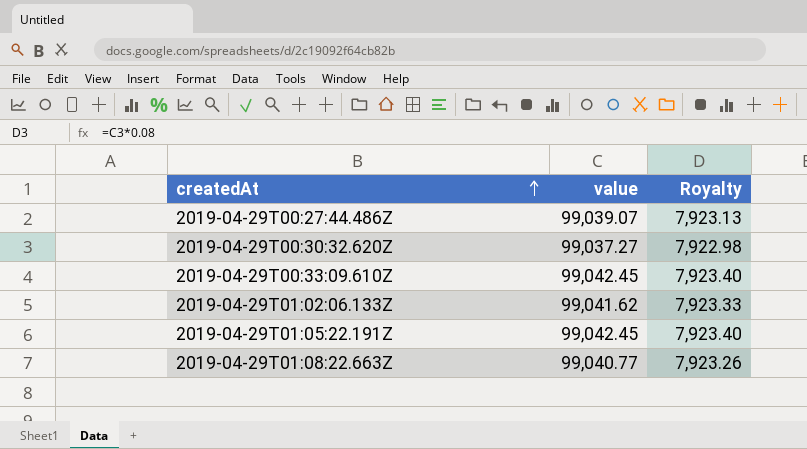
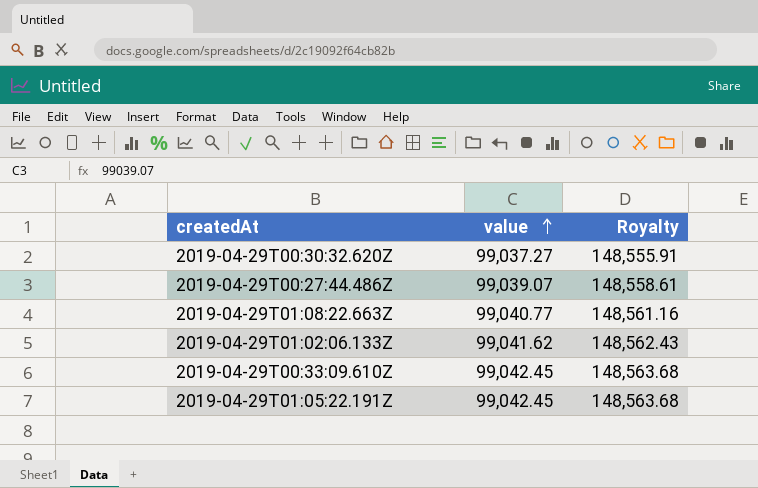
row order: createdAt ascending -> value ascending
column Royalty | formula: [value] * 0.08 -> [value] * 1.5

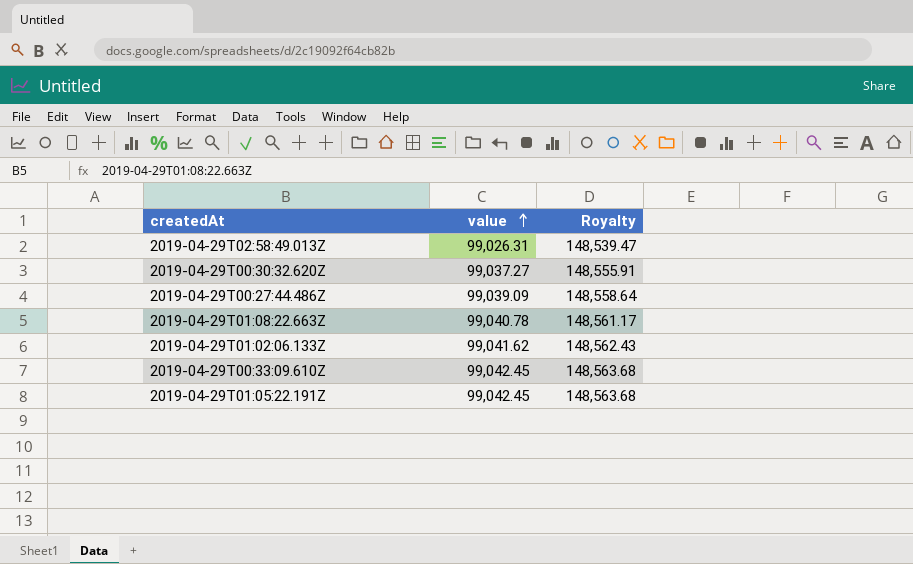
row 2019-04-29T02:58:49.013Z: none -> 99,026.31 | 148,539.47
2019-04-29T00:27:44.486Z | value: 99,039.07 -> 99,039.09
2019-04-29T00:27:44.486Z | Royalty: 148,558.61 -> 148,558.64
2019-04-29T01:08:22.663Z | value: 99,040.77 -> 99,040.78
2019-04-29T01:08:22.663Z | Royalty: 148,561.16 -> 148,561.17

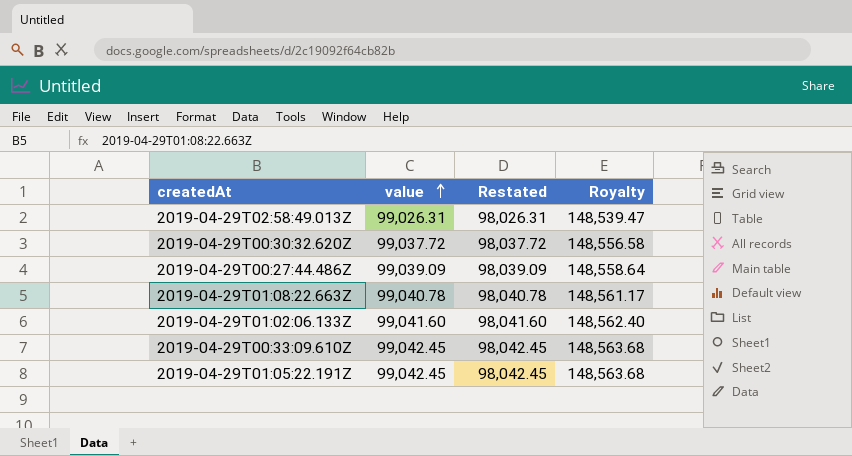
column Restated | formula: none -> [value] - 1000
2019-04-29T00:30:32.620Z | value: 99,037.27 -> 99,037.72
2019-04-29T00:30:32.620Z | Royalty: 148,555.91 -> 148,556.58
2019-04-29T01:02:06.133Z | value: 99,041.62 -> 99,041.60
2019-04-29T01:02:06.133Z | Royalty: 148,562.43 -> 148,562.40

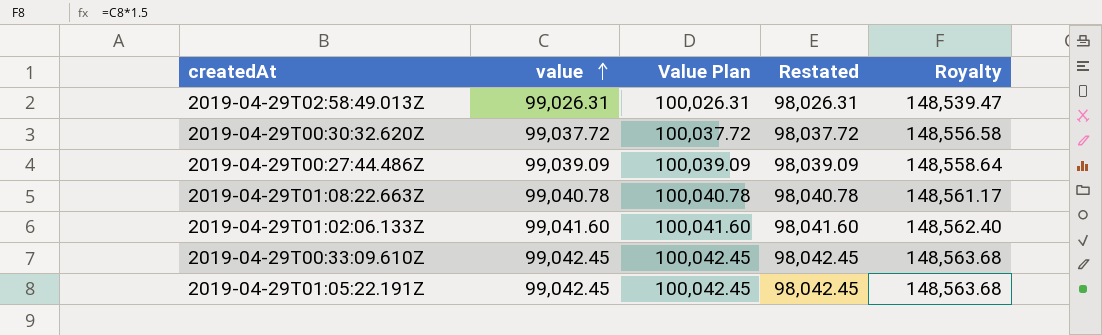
column Value Plan | formula: none -> [value] + 1000

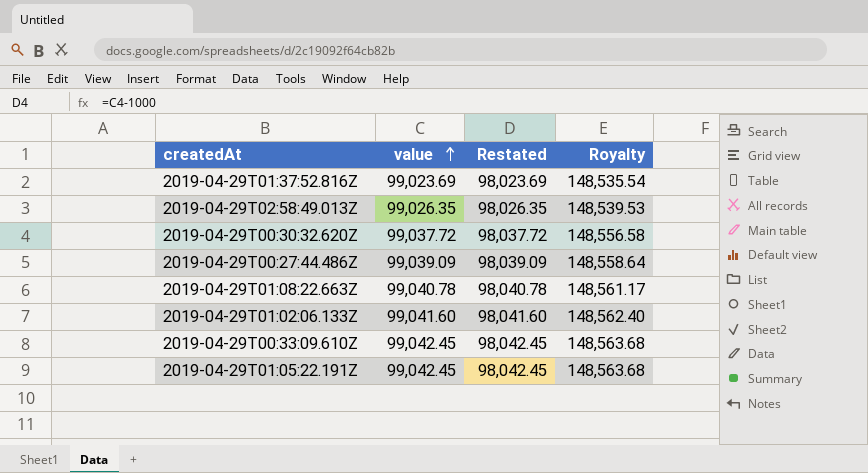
column Value Plan | formula: [value] + 1000 -> none
row 2019-04-29T01:37:52.816Z: none -> 99,023.69 | 98,023.69 | 148,535.54
2019-04-29T02:58:49.013Z | value: 99,026.31 -> 99,026.35
2019-04-29T02:58:49.013Z | Restated: 98,026.31 -> 98,026.35
2019-04-29T02:58:49.013Z | Royalty: 148,539.47 -> 148,539.53

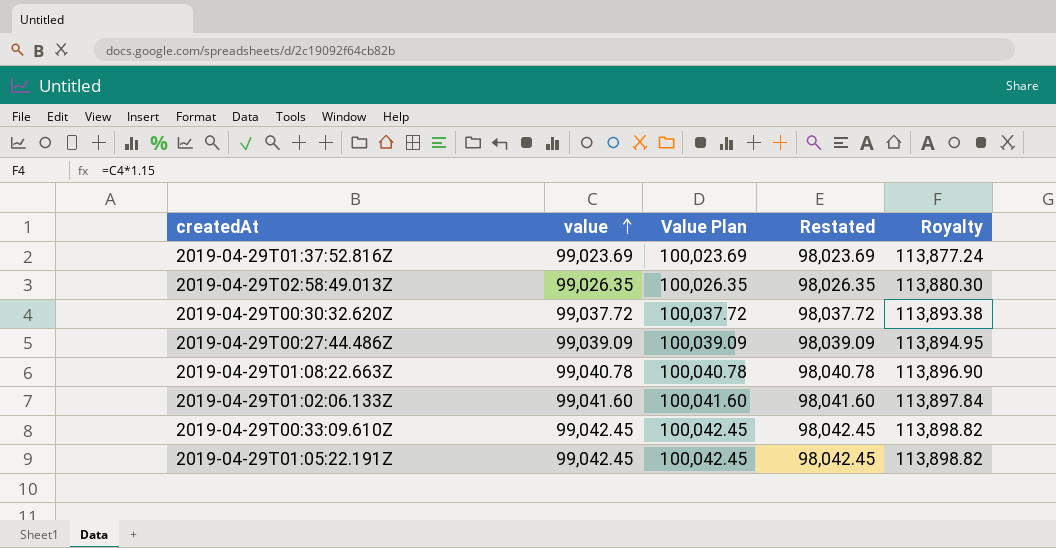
column Value Plan | formula: none -> [value] + 1000
column Royalty | formula: [value] * 1.5 -> [value] * 1.15

